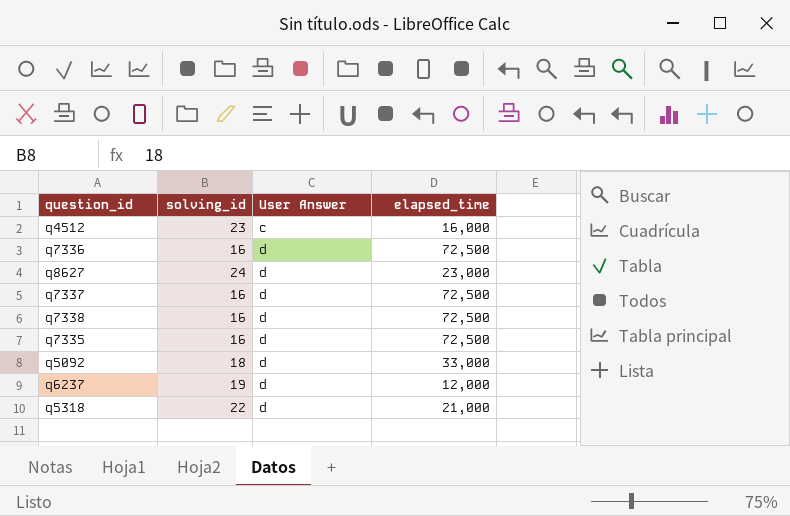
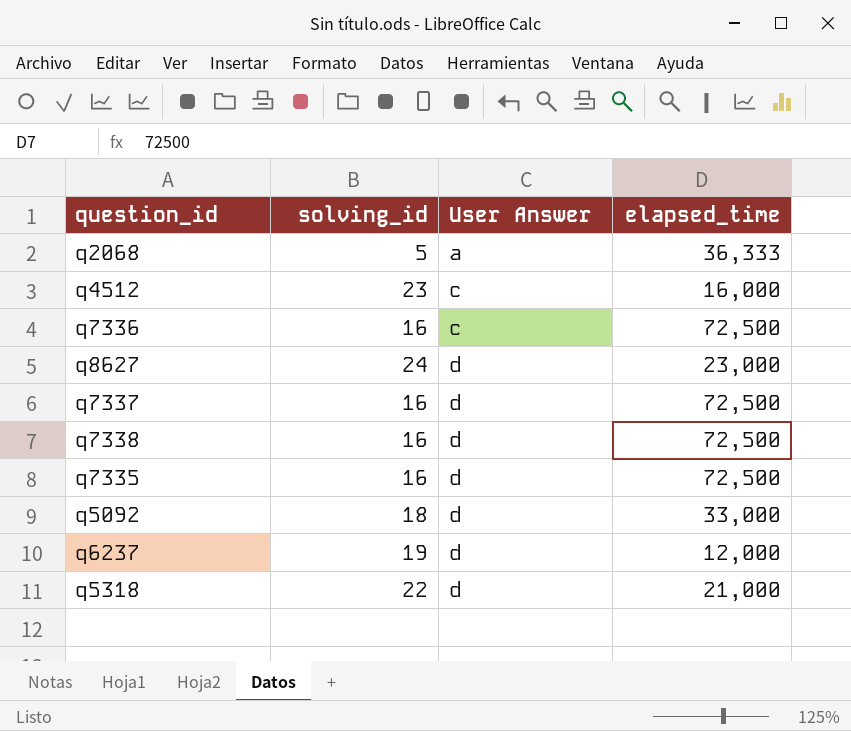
row q2068: none -> 5 | a | 36,333
q7336 | User Answer: d -> c

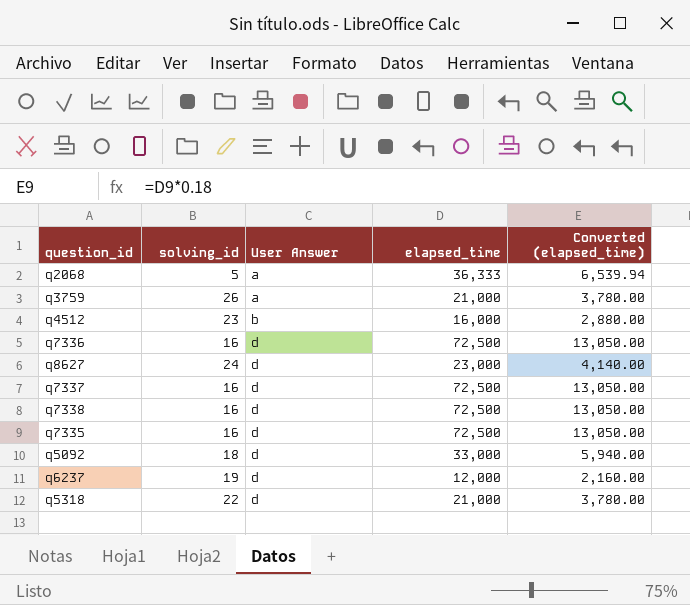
column Converted (elapsed_time) | formula: none -> [elapsed_time] * 0.18
row q3759: none -> 26 | a | 21,000 | 3,780.00
q4512 | User Answer: c -> b
q7336 | User Answer: c -> d

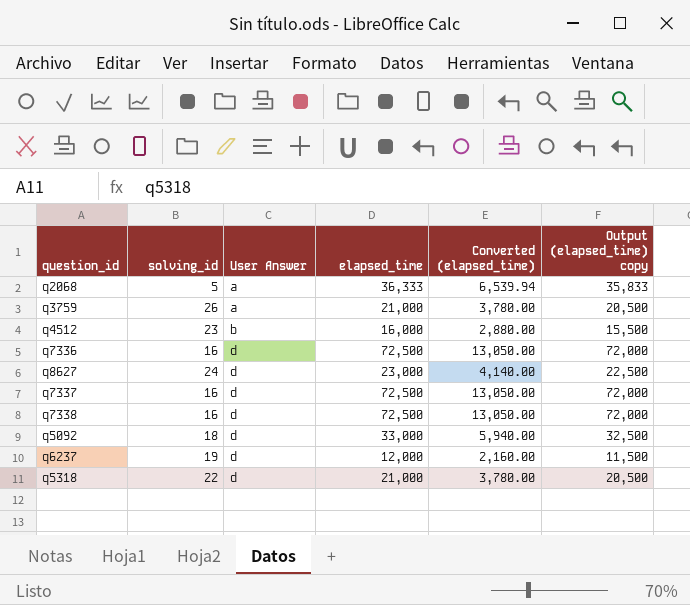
column Output (elapsed_time) copy | formula: none -> [elapsed_time] - 500
row q7335: 16 | d | 72,500 | 13,050.00 -> none

